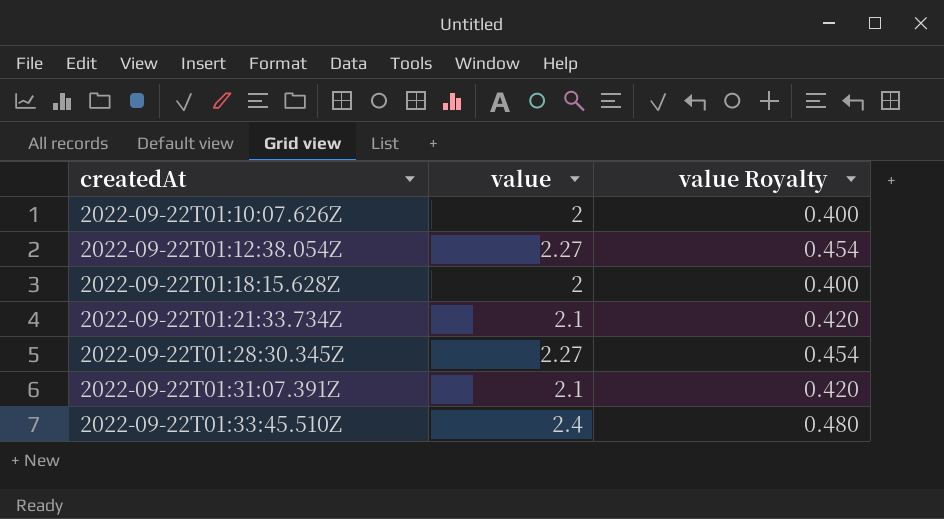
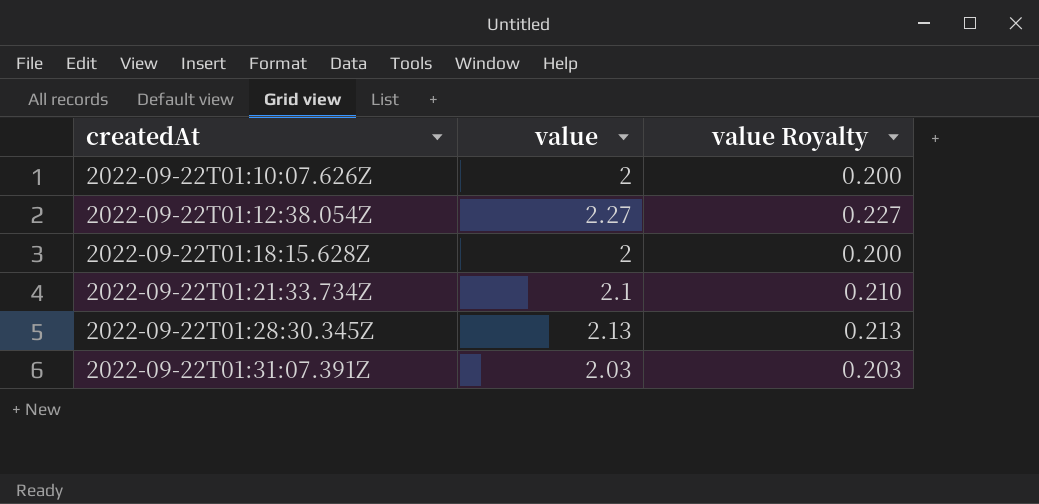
column value Royalty | formula: [value] * 0.2 -> [value] * 0.1
row 2022-09-22T01:33:45.510Z: 2.4 | 0.480 -> none
2022-09-22T01:28:30.345Z | value: 2.27 -> 2.13
2022-09-22T01:31:07.391Z | value: 2.1 -> 2.03

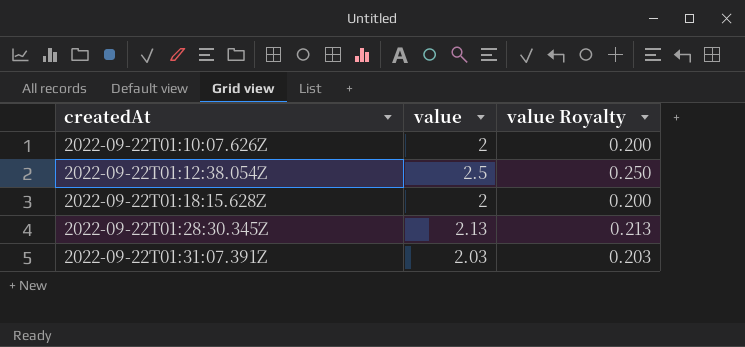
row 2022-09-22T01:21:33.734Z: 2.1 | 0.210 -> none
2022-09-22T01:12:38.054Z | value: 2.27 -> 2.5
2022-09-22T01:12:38.054Z | value Royalty: 0.227 -> 0.250

